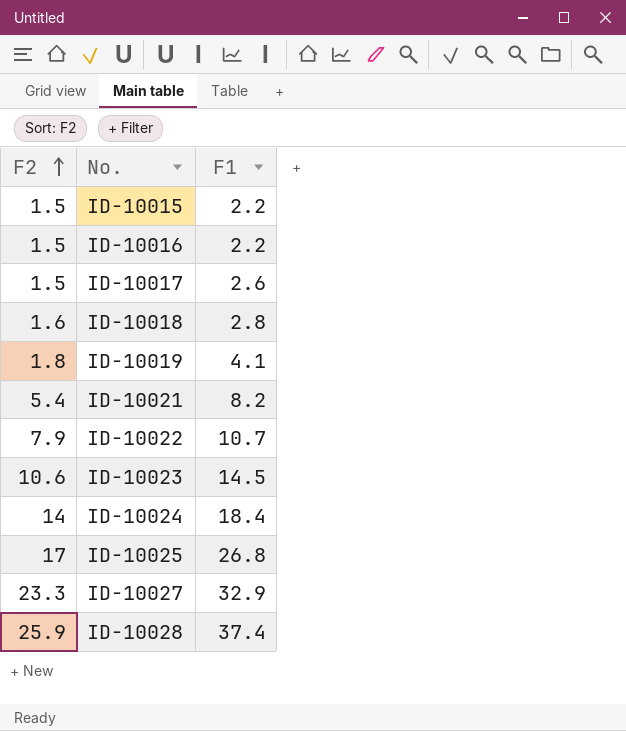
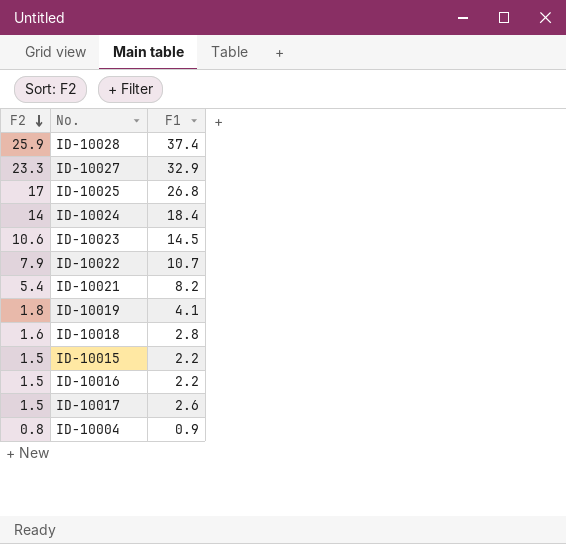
row order: F2 ascending -> F2 descending
row ID-10004: none -> 0.8 | 0.9

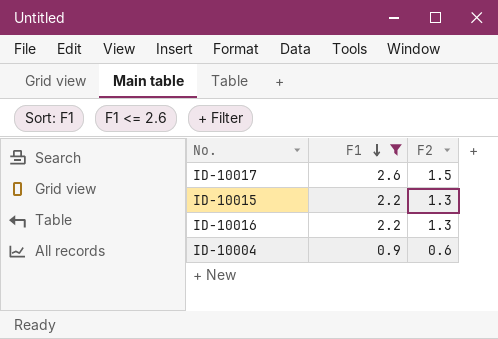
filter: none -> F1 <= 2.6
row order: F2 descending -> F1 descending
column F2 | position: 1 -> 3
ID-10015 | F2: 1.5 -> 1.3
ID-10016 | F2: 1.5 -> 1.3
ID-10004 | F2: 0.8 -> 0.6

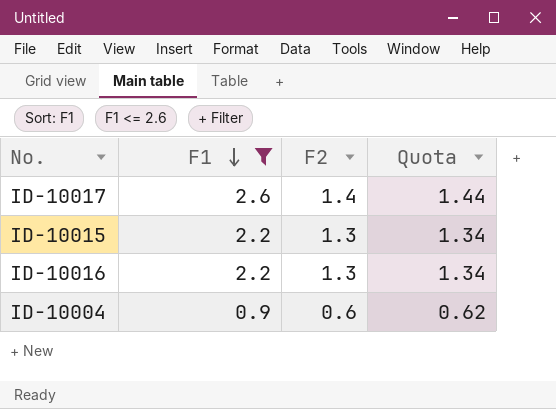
column Quota | formula: none -> [F2] * 1.03
ID-10017 | F2: 1.5 -> 1.4

